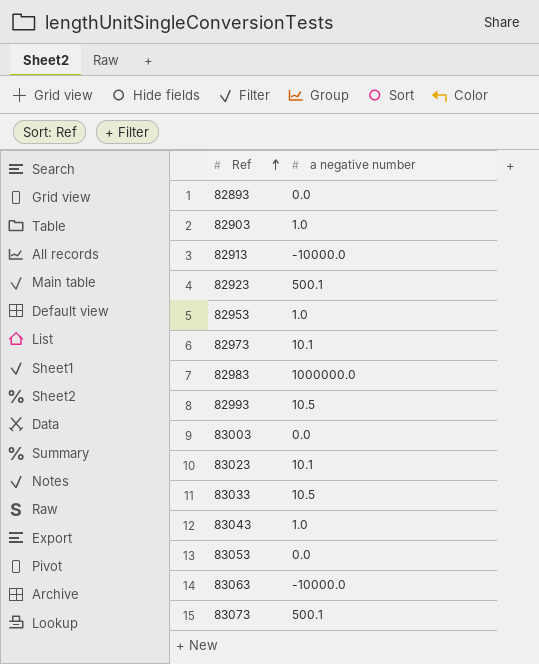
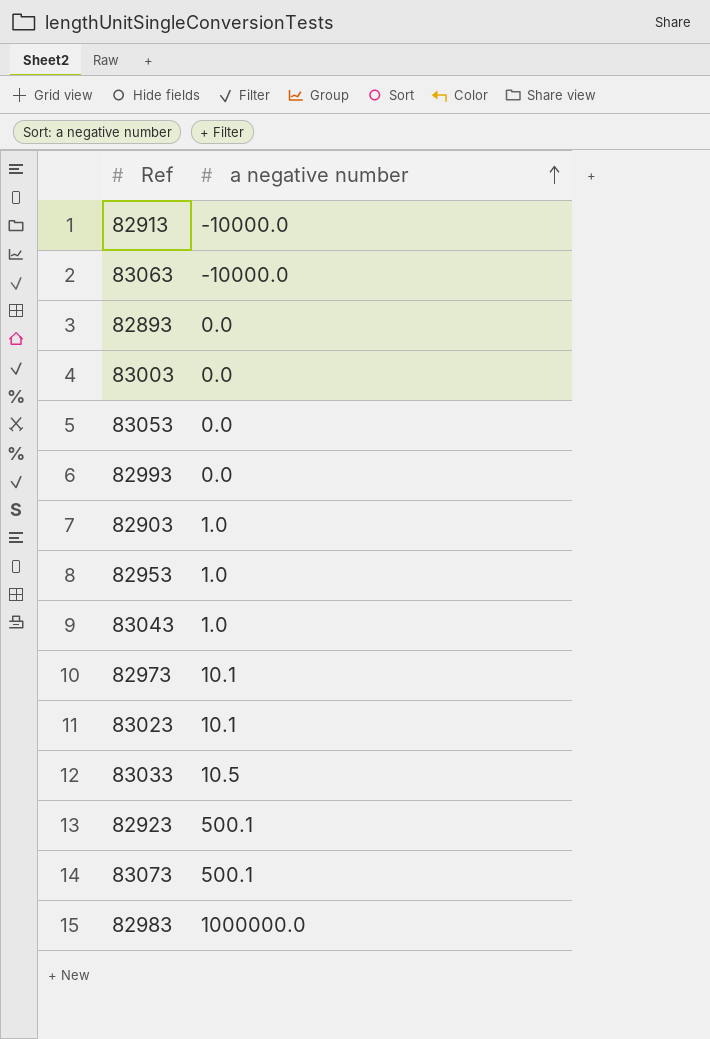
row order: Ref ascending -> a negative number ascending
82993 | a negative number: 10.5 -> 0.0

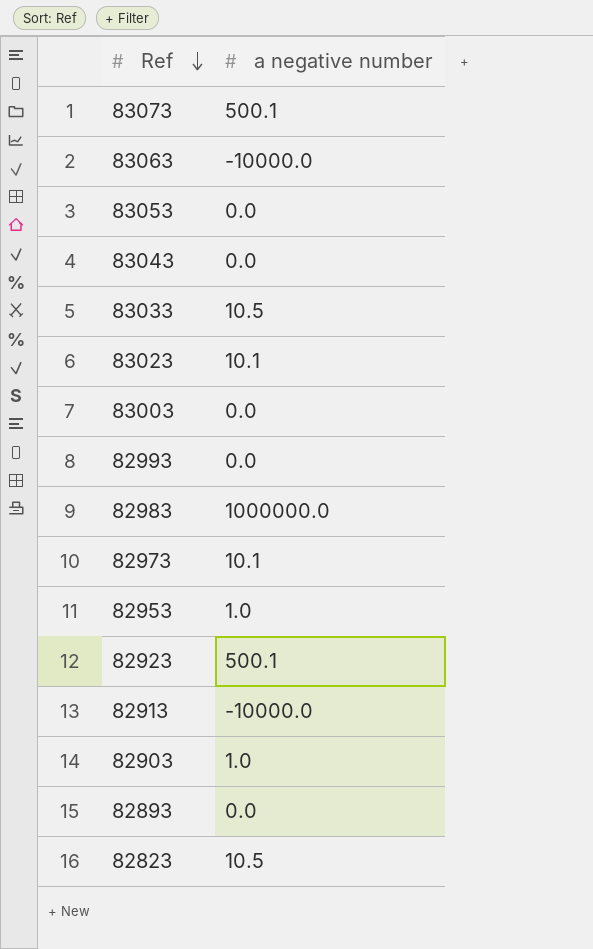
row order: a negative number ascending -> Ref descending
83043 | a negative number: 1.0 -> 0.0
row 82823: none -> 10.5

